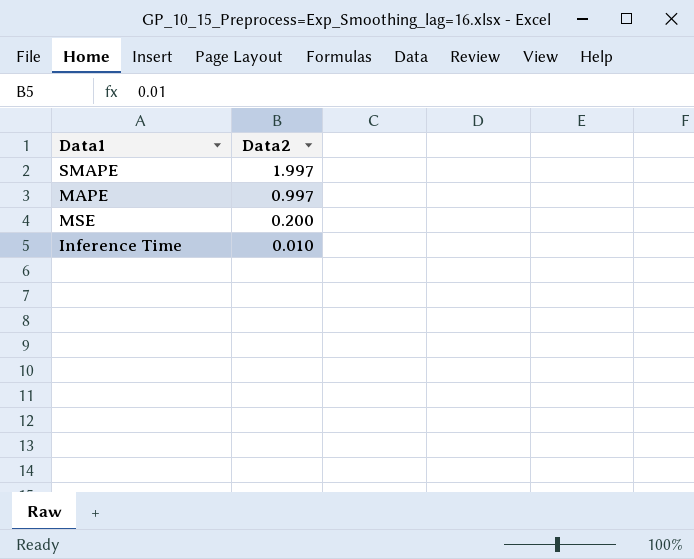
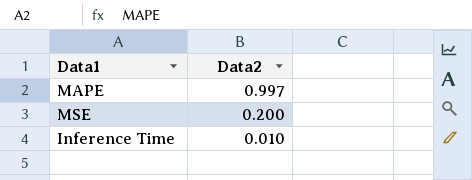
row SMAPE: 1.997 -> none

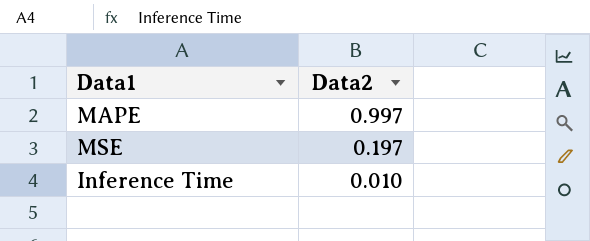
MSE | Data2: 0.200 -> 0.197

